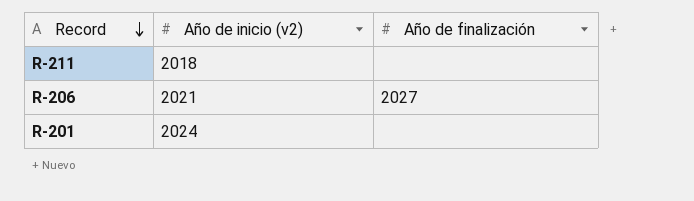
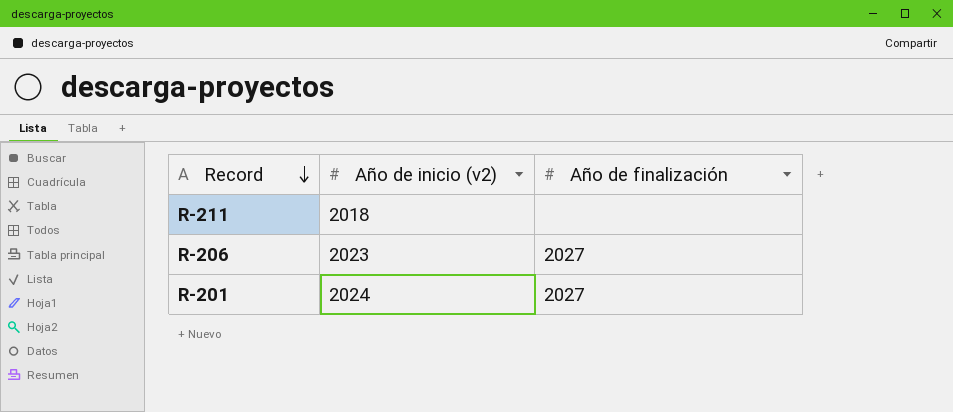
R-206 | Año de inicio (v2): 2021 -> 2023
R-201 | Año de finalización: none -> 2027

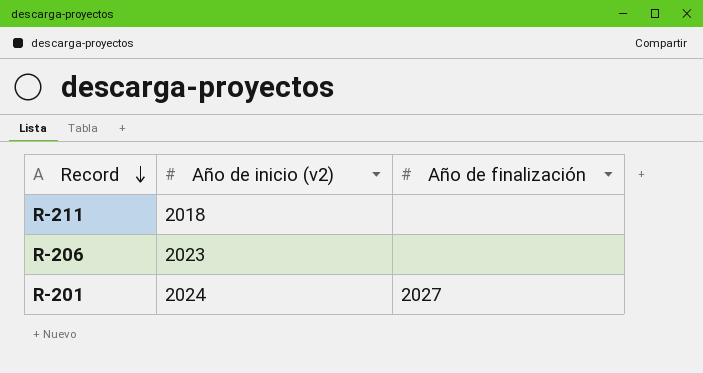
R-206 | Año de finalización: 2027 -> none

